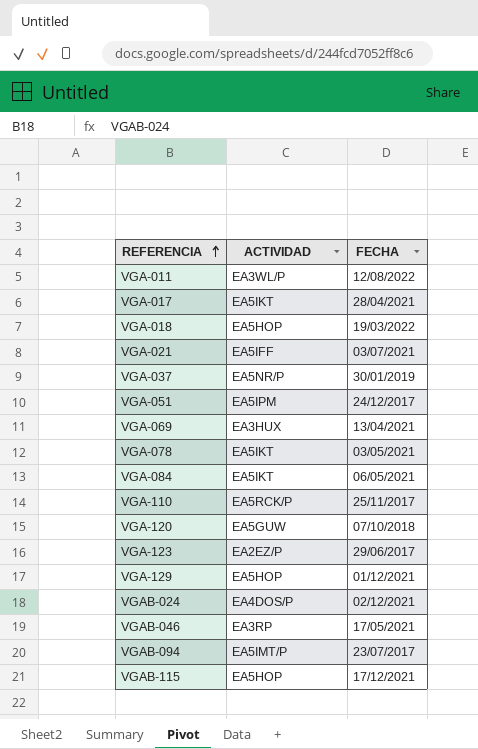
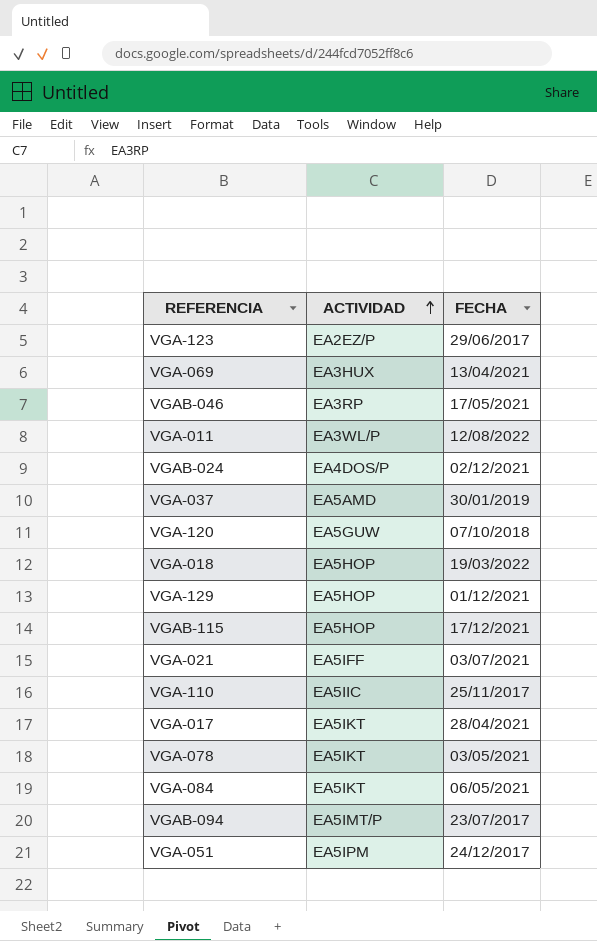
row order: REFERENCIA ascending -> ACTIVIDAD ascending
VGA-037 | ACTIVIDAD: EA5NR/P -> EA5AMD
VGA-110 | ACTIVIDAD: EA5RCK/P -> EA5IIC

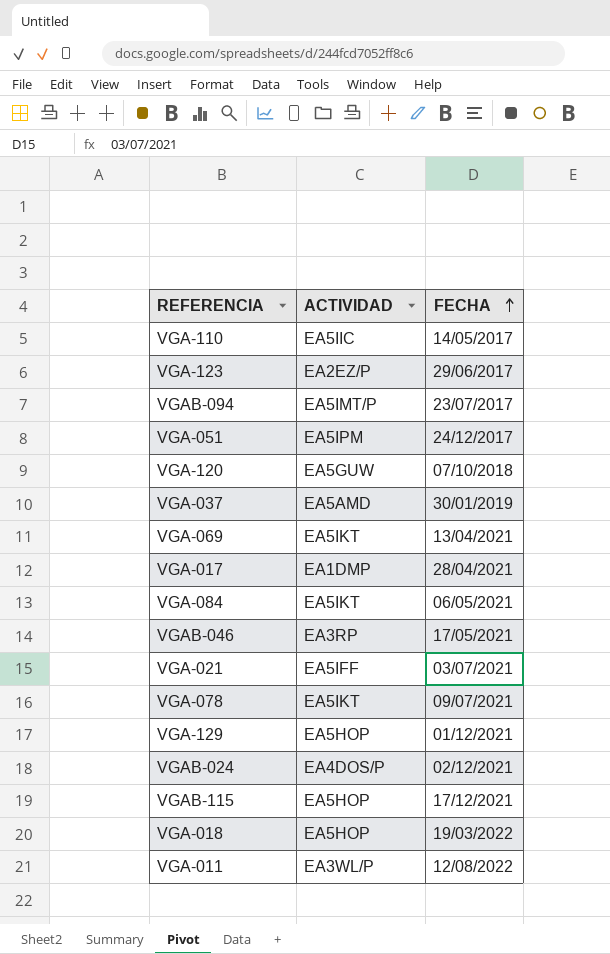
row order: ACTIVIDAD ascending -> FECHA ascending
VGA-110 | FECHA: 25/11/2017 -> 14/05/2017
VGA-069 | ACTIVIDAD: EA3HUX -> EA5IKT
VGA-017 | ACTIVIDAD: EA5IKT -> EA1DMP
VGA-078 | FECHA: 03/05/2021 -> 09/07/2021

